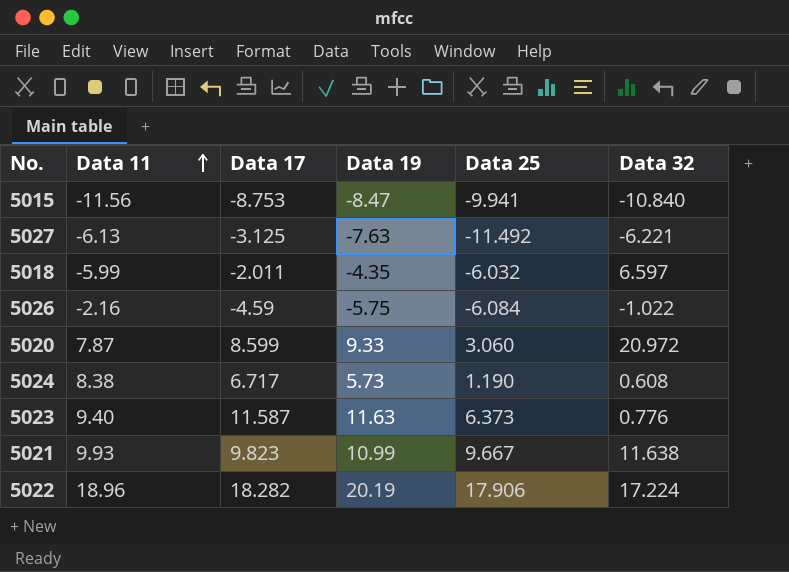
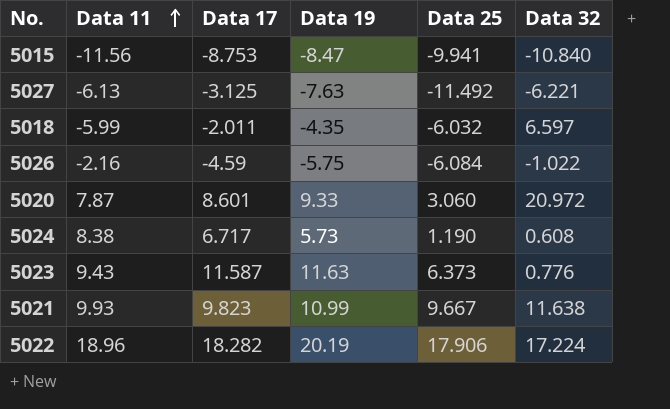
5020 | Data 17: 8.599 -> 8.601
5023 | Data 11: 9.40 -> 9.43

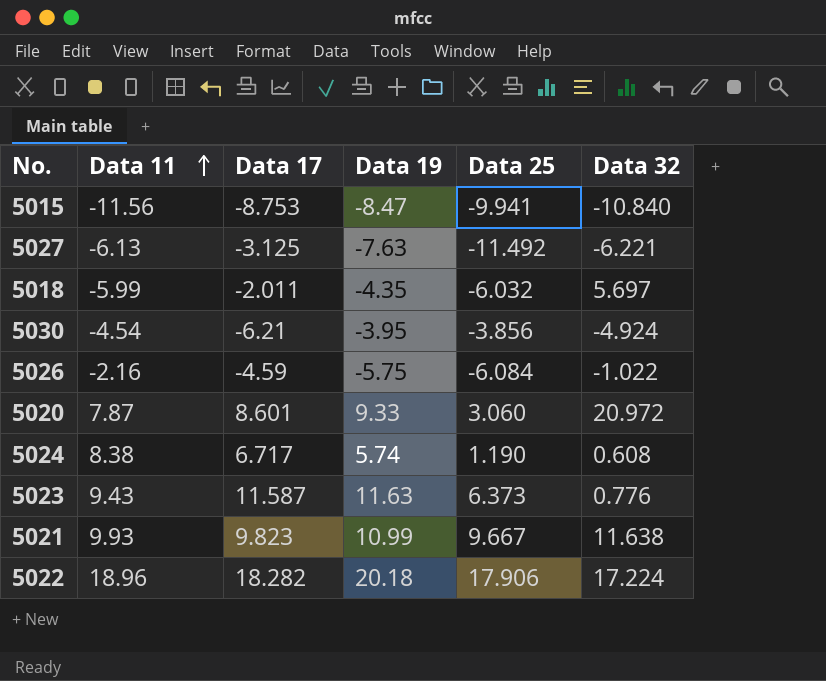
5018 | Data 32: 6.597 -> 5.697
row 5030: none -> -4.54 | -6.21 | -3.95 | -3.856 | -4.924
5024 | Data 19: 5.73 -> 5.74
5022 | Data 19: 20.19 -> 20.18

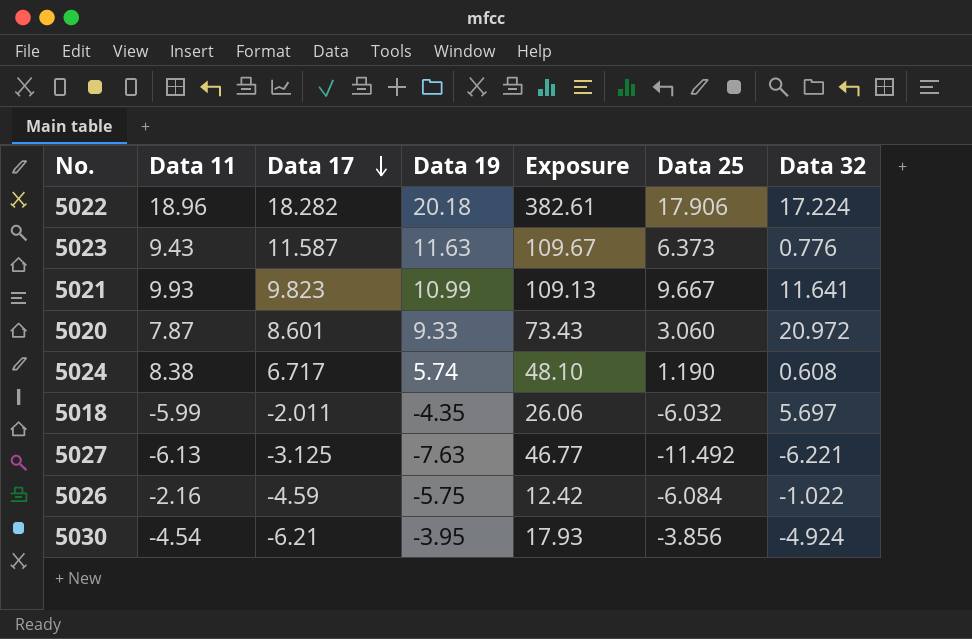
row order: Data 11 ascending -> Data 17 descending
column Exposure | formula: none -> [Data 11] * [Data 19]
row 5015: -11.56 | -8.753 | -8.47 | -9.941 | -10.840 -> none
5021 | Data 32: 11.638 -> 11.641

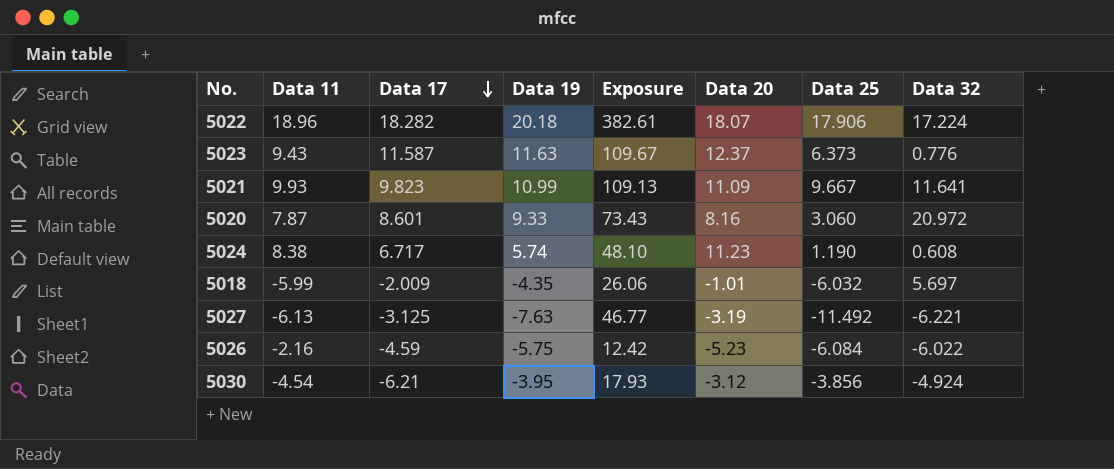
column Data 20 | position: none -> 6
5018 | Data 17: -2.011 -> -2.009
5026 | Data 32: -1.022 -> -6.022

